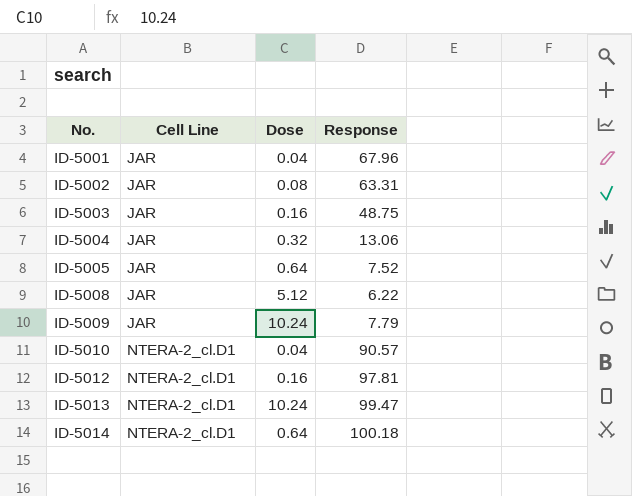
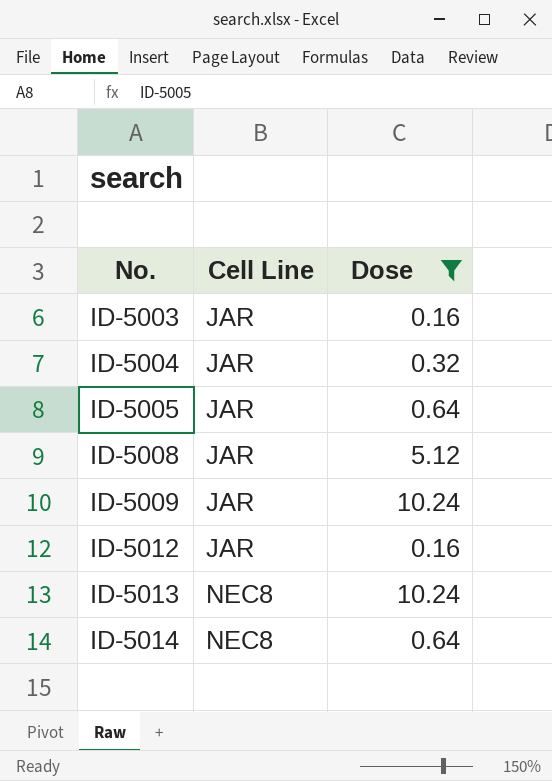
filter: none -> Dose >= 0.16
column Response | position: 4 -> none
ID-5012 | Cell Line: NTERA-2_cl.D1 -> JAR
ID-5013 | Cell Line: NTERA-2_cl.D1 -> NEC8
ID-5014 | Cell Line: NTERA-2_cl.D1 -> NEC8

